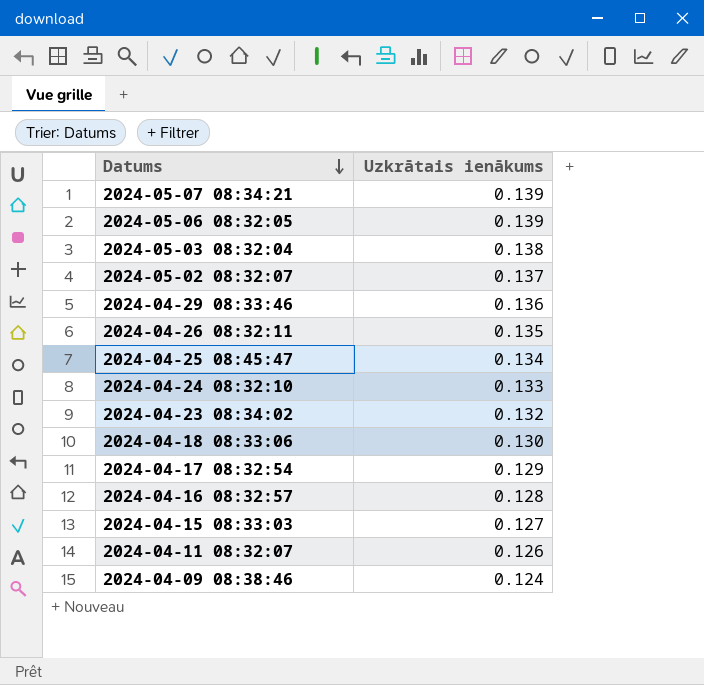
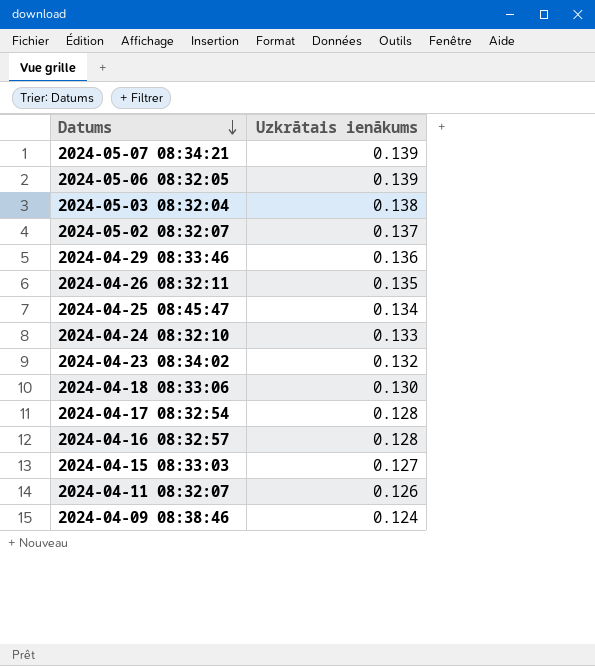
2024-04-17 08:32:54 | Uzkrātais ienākums: 0.129 -> 0.128

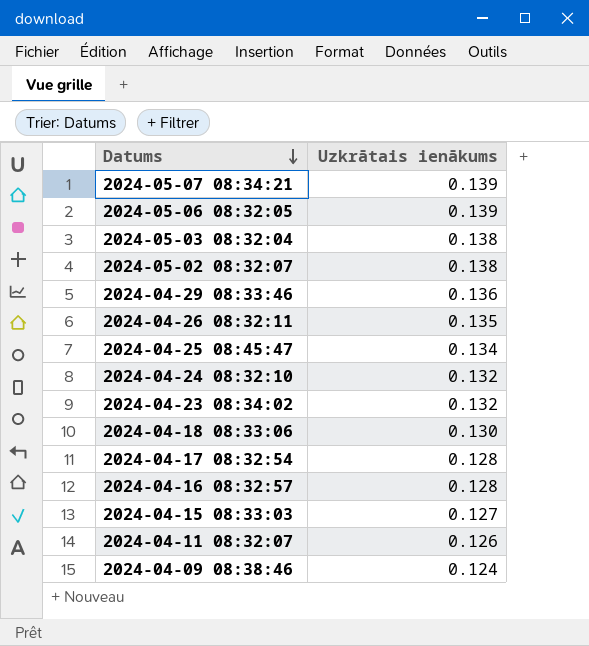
2024-05-02 08:32:07 | Uzkrātais ienākums: 0.137 -> 0.138
2024-04-24 08:32:10 | Uzkrātais ienākums: 0.133 -> 0.132

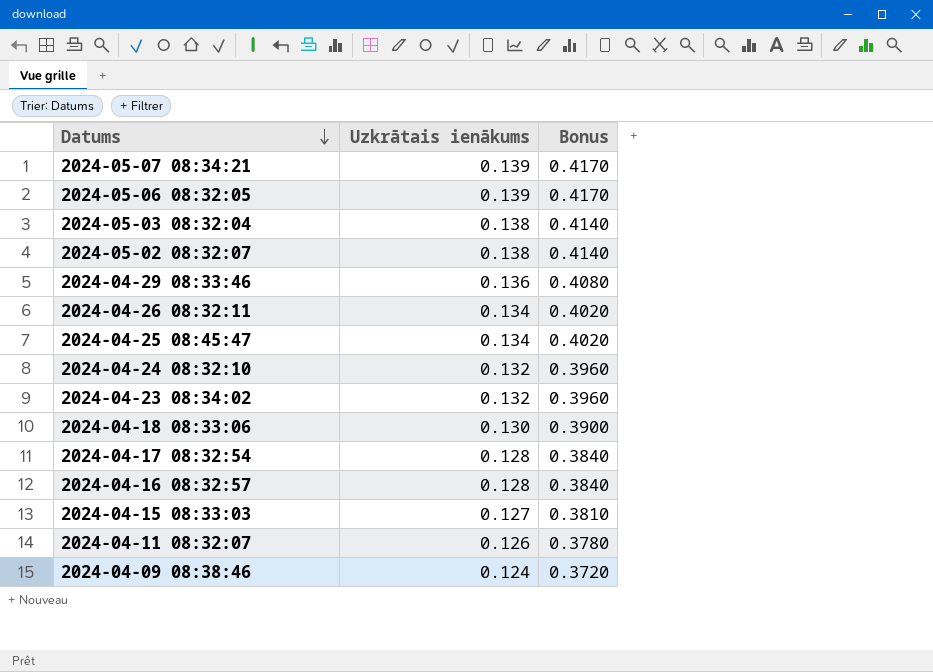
column Bonus | formula: none -> [Uzkrātais ienākums] * 3
2024-04-26 08:32:11 | Uzkrātais ienākums: 0.135 -> 0.134

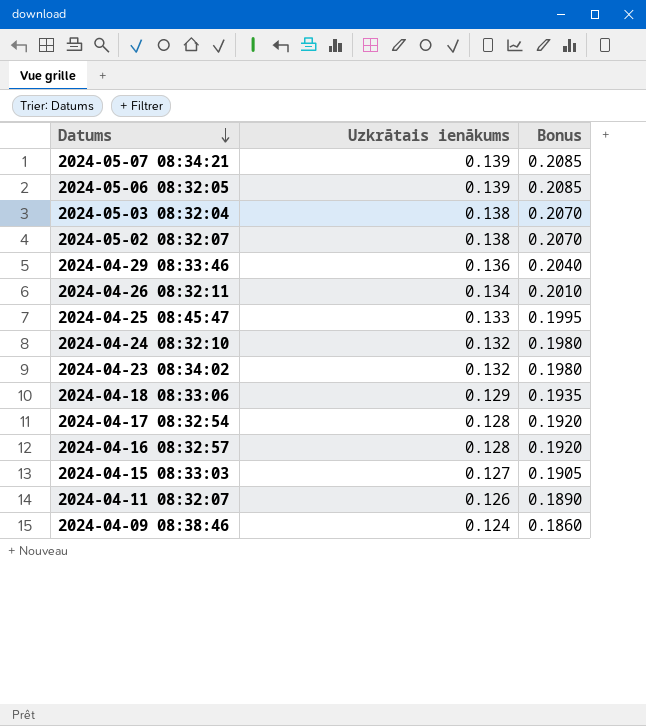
column Bonus | formula: [Uzkrātais ienākums] * 3 -> [Uzkrātais ienākums] * 1.5
2024-04-25 08:45:47 | Uzkrātais ienākums: 0.134 -> 0.133
2024-04-18 08:33:06 | Uzkrātais ienākums: 0.130 -> 0.129

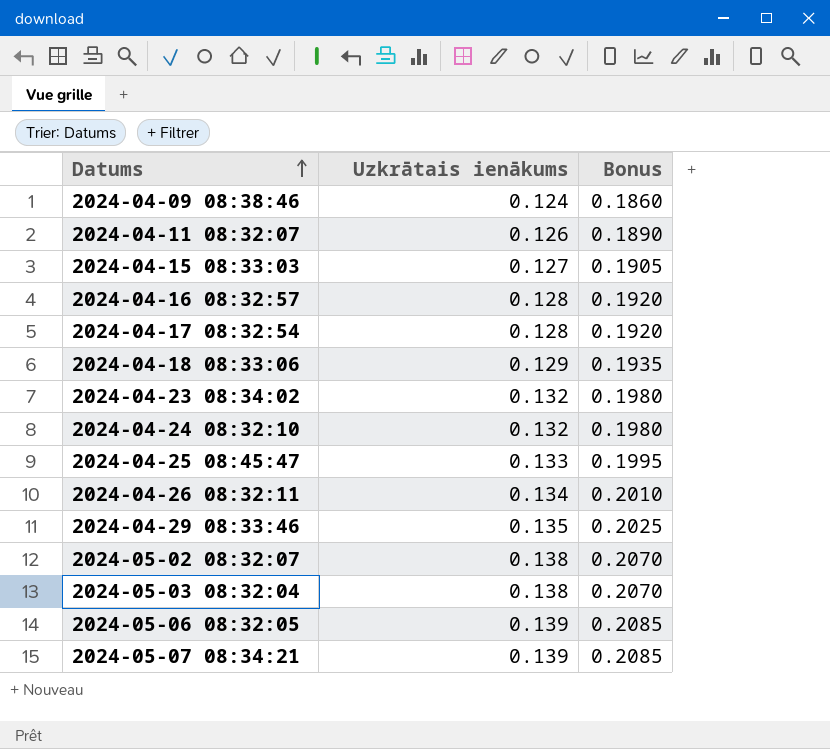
row order: Datums descending -> Datums ascending
2024-04-29 08:33:46 | Uzkrātais ienākums: 0.136 -> 0.135
2024-04-29 08:33:46 | Bonus: 0.2040 -> 0.2025

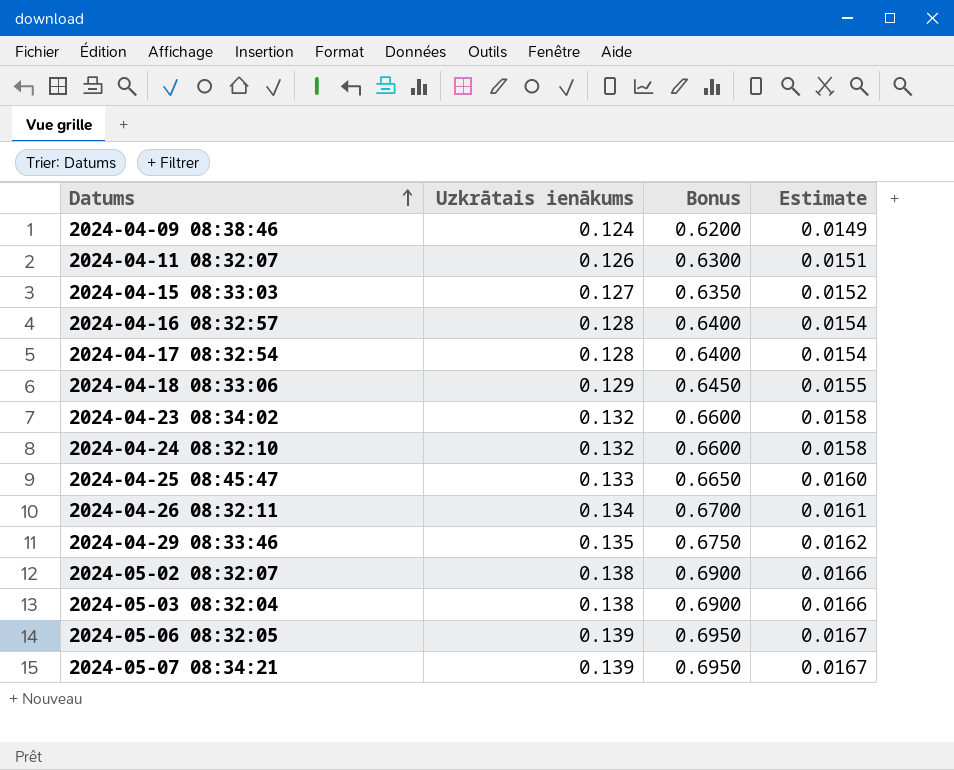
column Bonus | formula: [Uzkrātais ienākums] * 1.5 -> [Uzkrātais ienākums] * 5
column Estimate | formula: none -> [Uzkrātais ienākums] * 0.12

